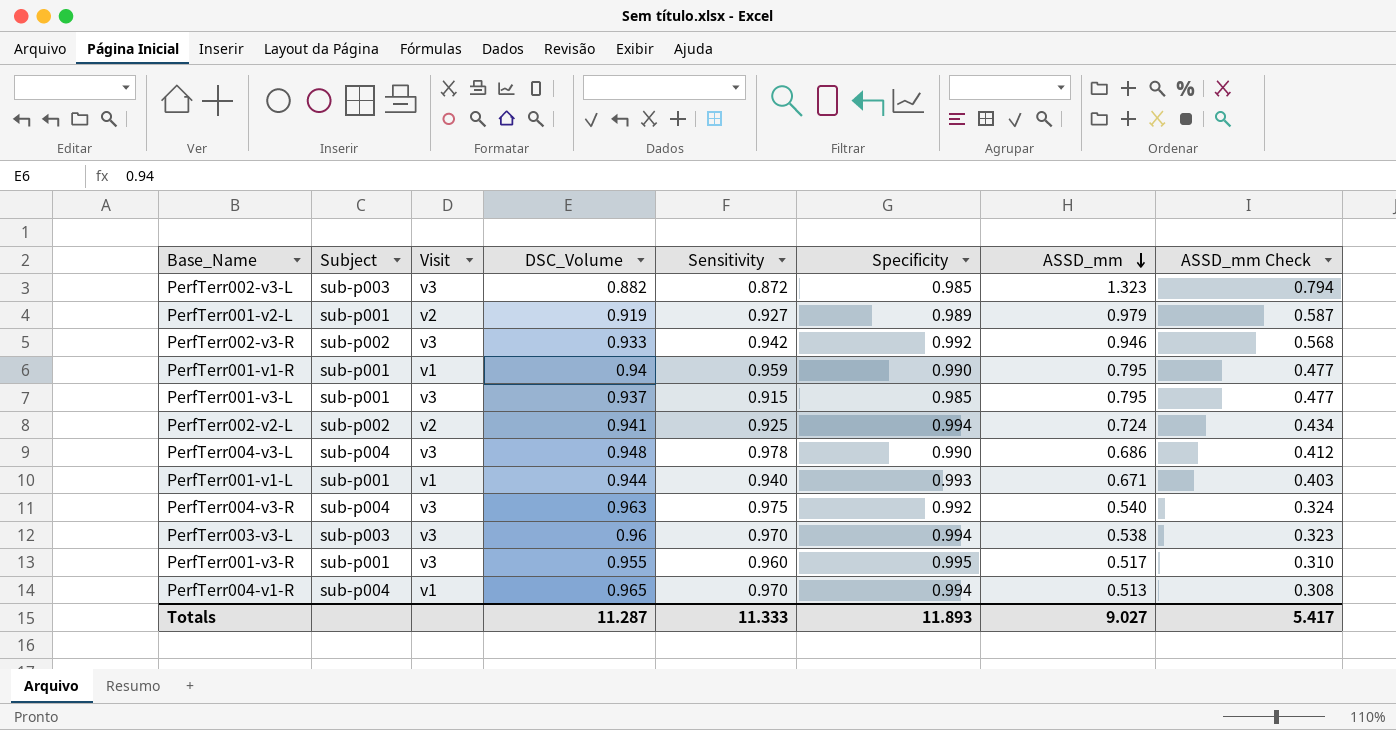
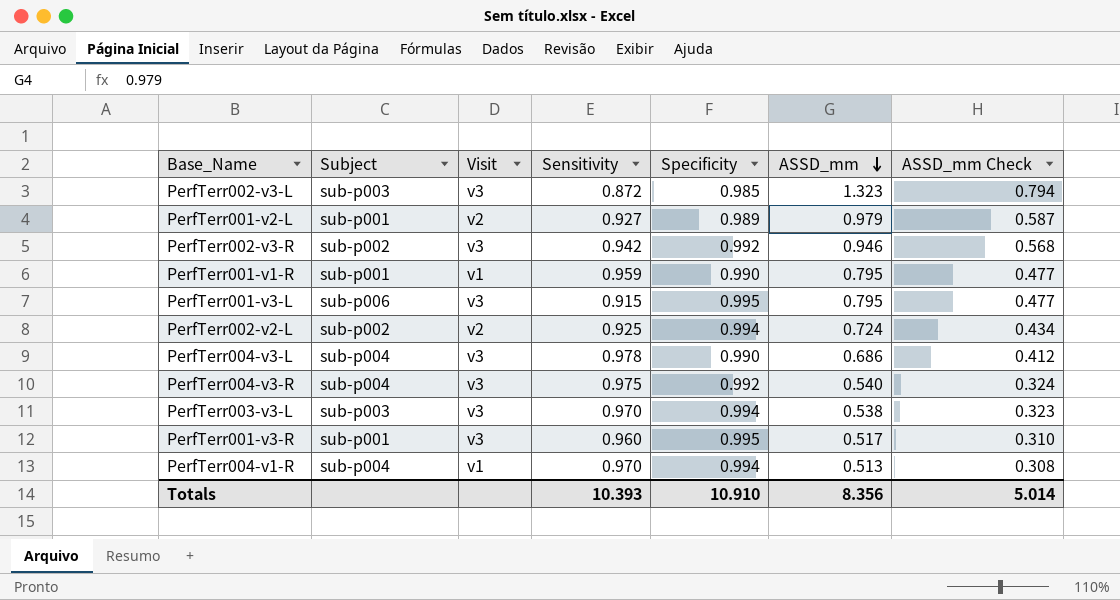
column DSC_Volume | position: 4 -> none
row PerfTerr001-v1-L: sub-p001 | v1 | 0.944 | 0.940 | 0.993 | 0.671 | 0.403 -> none
PerfTerr001-v3-L | Subject: sub-p001 -> sub-p006
PerfTerr001-v3-L | Specificity: 0.985 -> 0.995
Totals | Sensitivity: 11.333 -> 10.393
Totals | Specificity: 11.893 -> 10.910
Totals | ASSD_mm: 9.027 -> 8.356
Totals | ASSD_mm Check: 5.417 -> 5.014

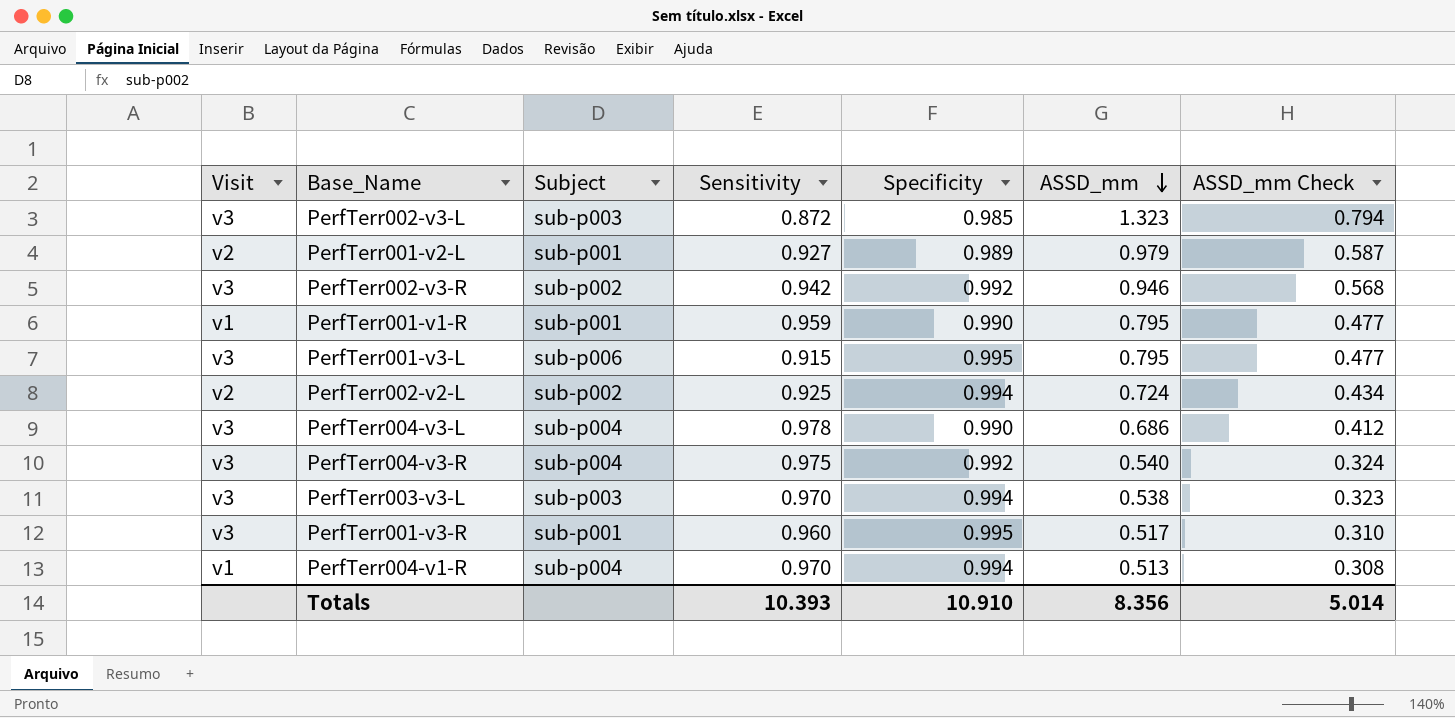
column Visit | position: 3 -> 1

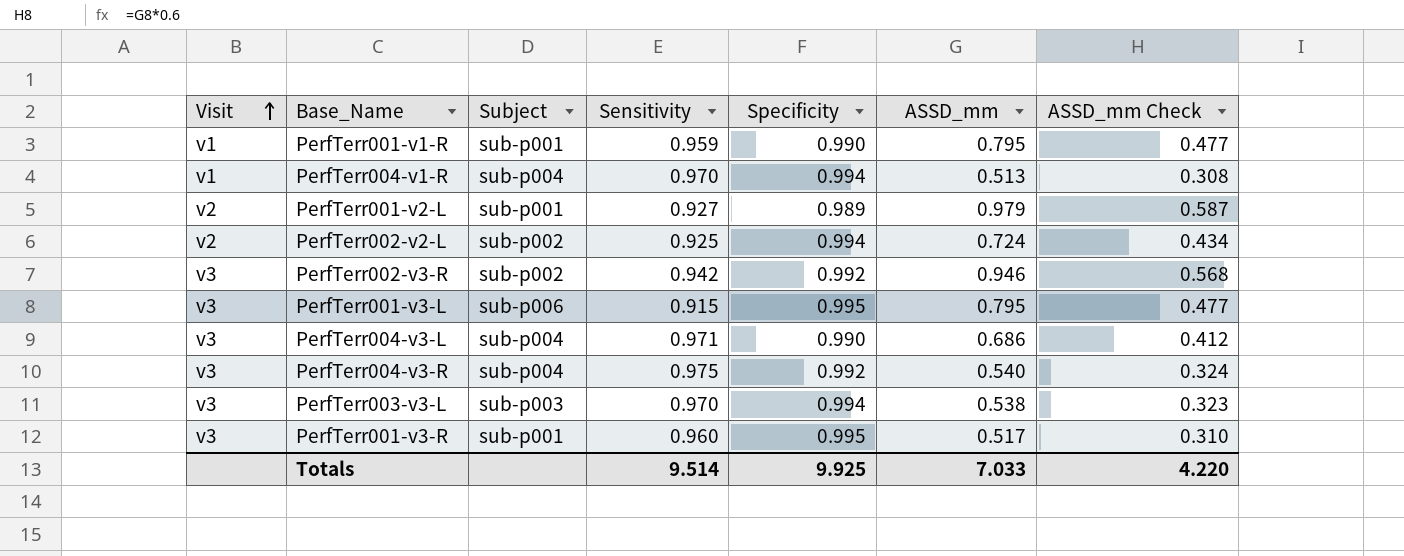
row order: ASSD_mm descending -> Visit ascending
row PerfTerr002-v3-L: v3 | sub-p003 | 0.872 | 0.985 | 1.323 | 0.794 -> none
PerfTerr004-v3-L | Sensitivity: 0.978 -> 0.971
Totals | Sensitivity: 10.393 -> 9.514
Totals | Specificity: 10.910 -> 9.925
Totals | ASSD_mm: 8.356 -> 7.033
Totals | ASSD_mm Check: 5.014 -> 4.220

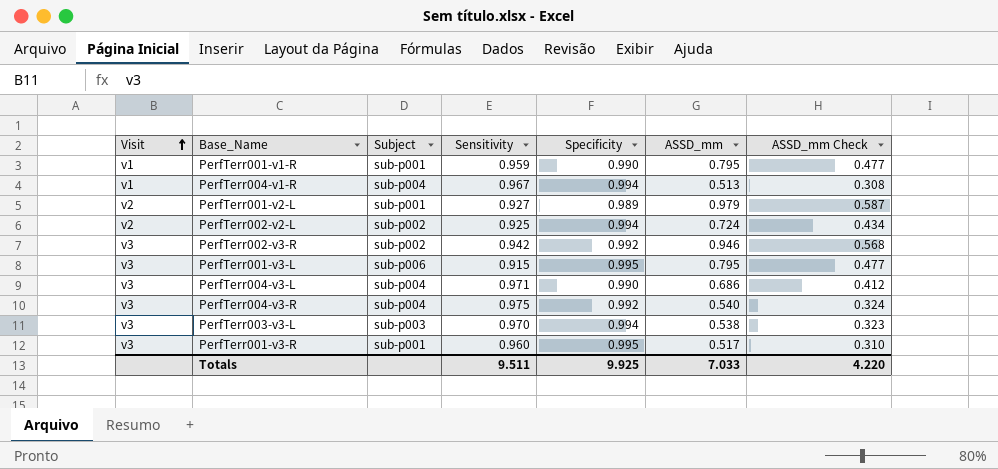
PerfTerr004-v1-R | Sensitivity: 0.970 -> 0.967
Totals | Sensitivity: 9.514 -> 9.511

